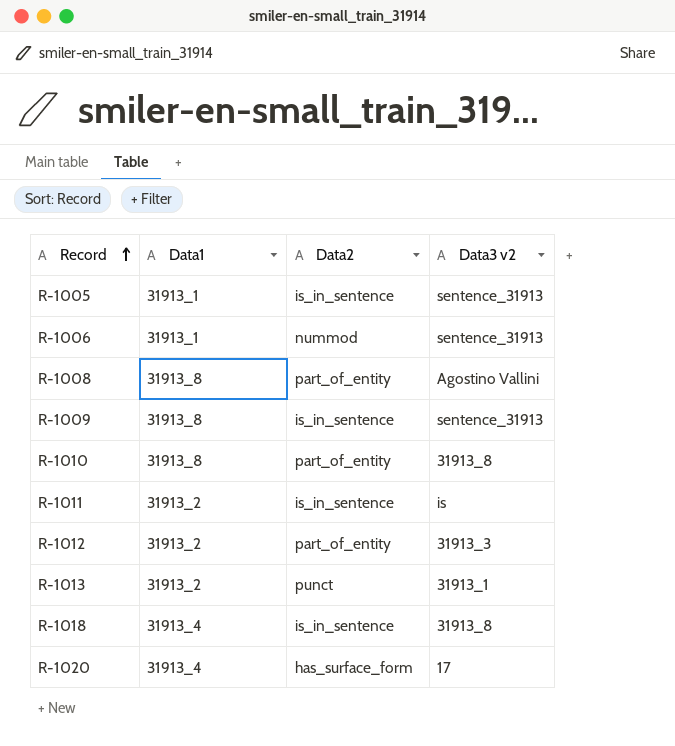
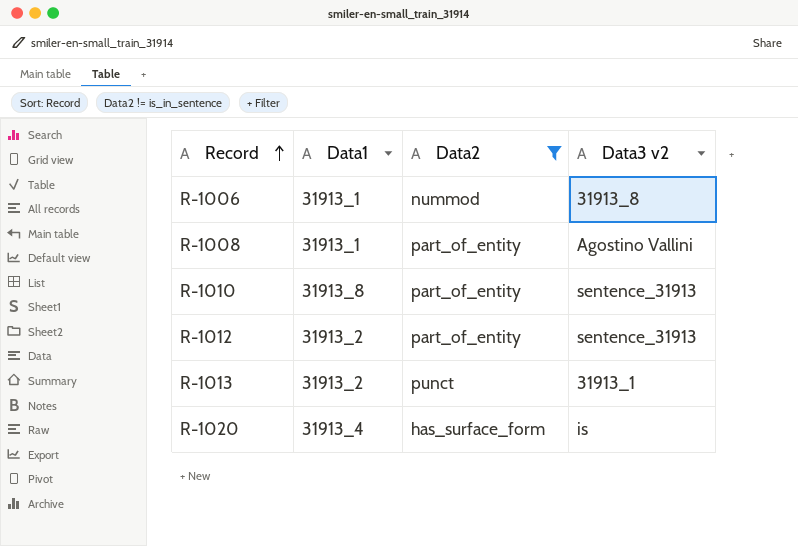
filter: none -> Data2 != is_in_sentence
R-1006 | Data3 v2: sentence_31913 -> 31913_8
R-1008 | Data1: 31913_8 -> 31913_1
R-1010 | Data3 v2: 31913_8 -> sentence_31913
R-1012 | Data3 v2: 31913_3 -> sentence_31913
R-1020 | Data3 v2: 17 -> is

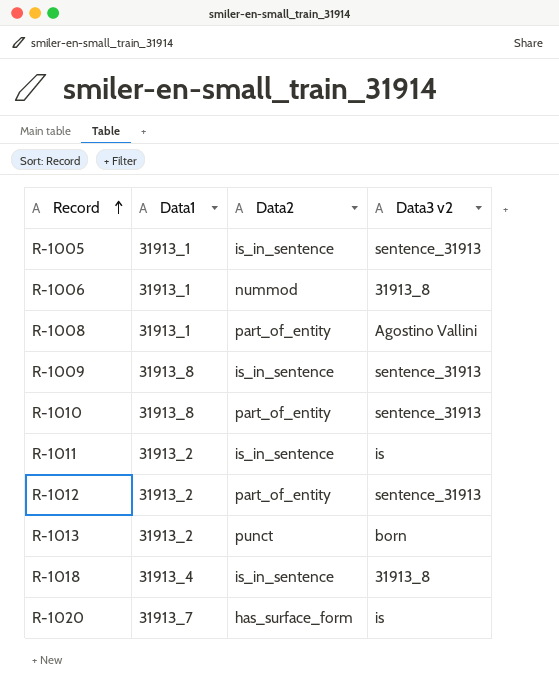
filter: Data2 != is_in_sentence -> none
R-1013 | Data3 v2: 31913_1 -> born
R-1020 | Data1: 31913_4 -> 31913_7

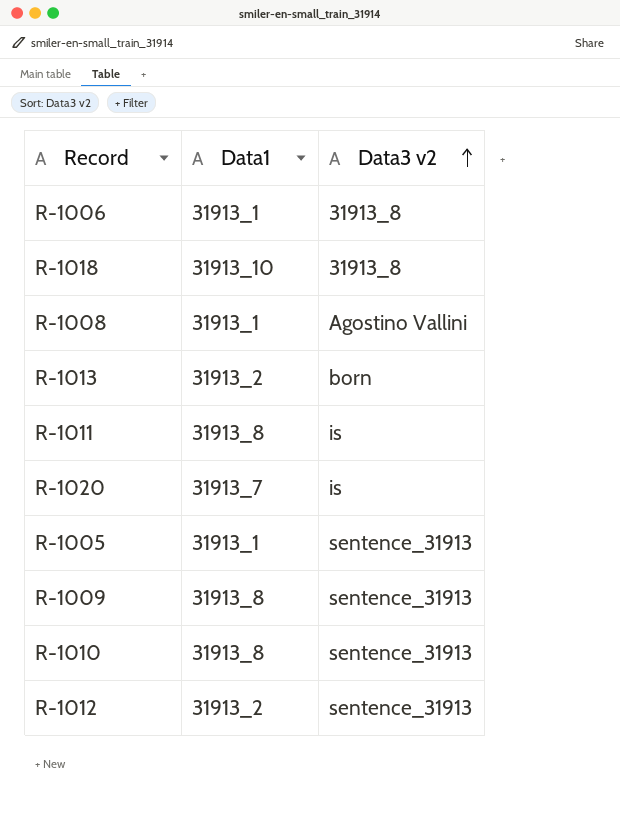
row order: Record ascending -> Data3 v2 ascending
column Data2 | position: 3 -> none
R-1018 | Data1: 31913_4 -> 31913_10
R-1011 | Data1: 31913_2 -> 31913_8

